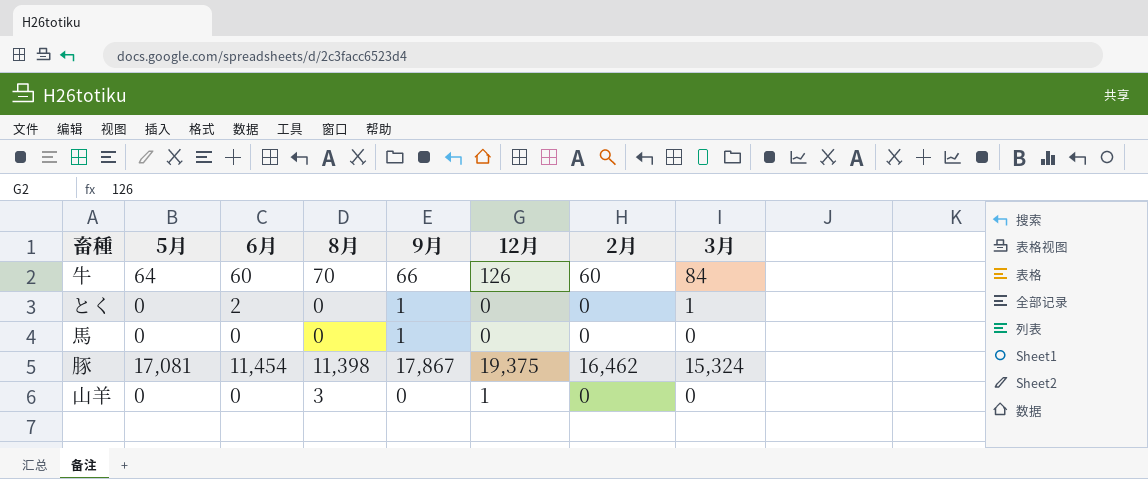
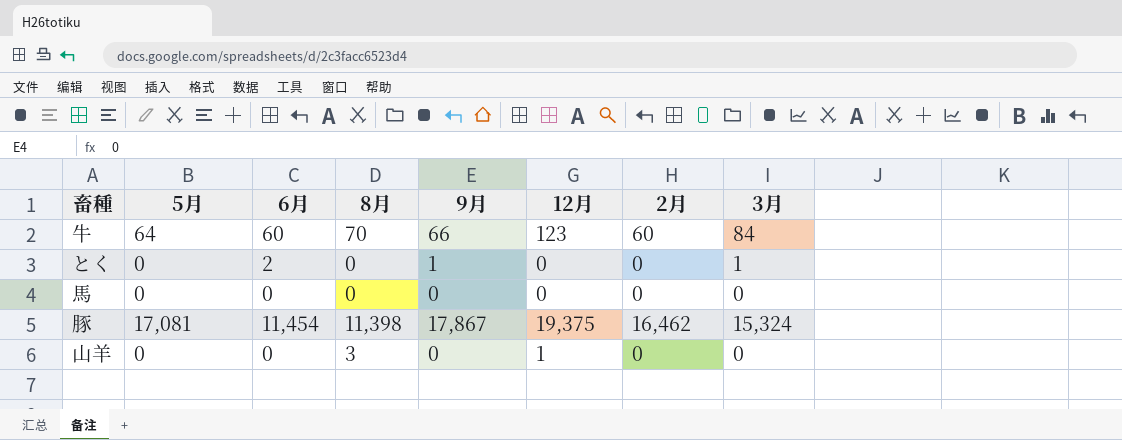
牛 | 12月: 126 -> 123
馬 | 9月: 1 -> 0

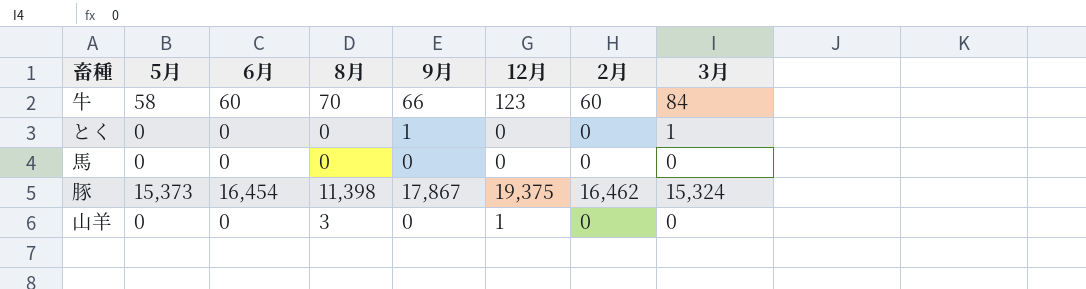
牛 | 5月: 64 -> 58
とく | 6月: 2 -> 0
豚 | 5月: 17,081 -> 15,373
豚 | 6月: 11,454 -> 16,454

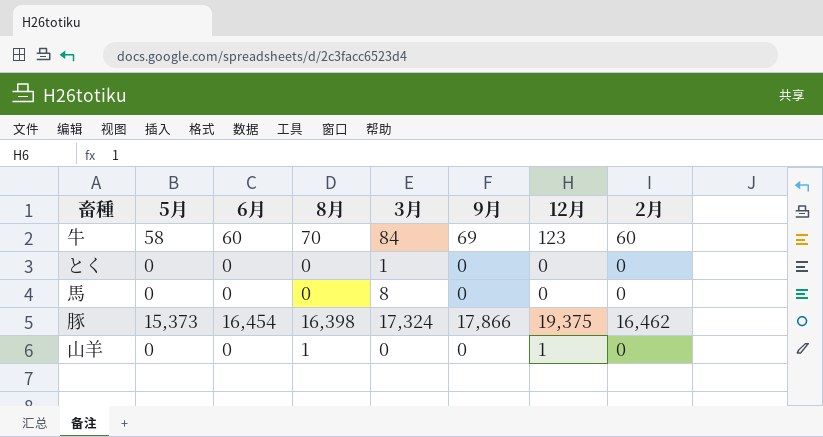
column 3月 | position: 8 -> 5
牛 | 9月: 66 -> 69
とく | 9月: 1 -> 0
馬 | 3月: 0 -> 8
豚 | 8月: 11,398 -> 16,398
豚 | 3月: 15,324 -> 17,324
豚 | 9月: 17,867 -> 17,866
山羊 | 8月: 3 -> 1

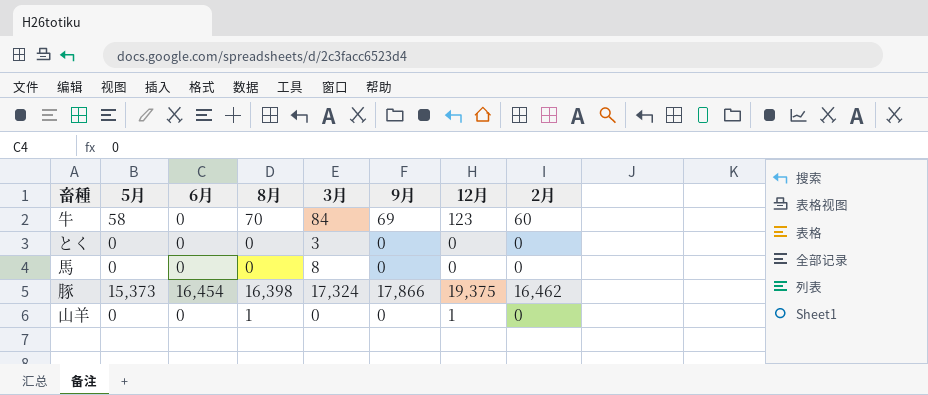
牛 | 6月: 60 -> 0
とく | 3月: 1 -> 3

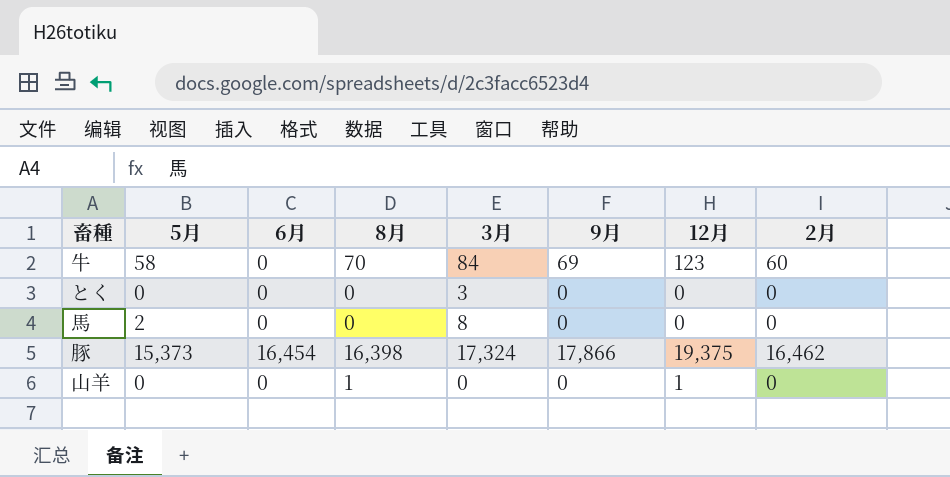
馬 | 5月: 0 -> 2

